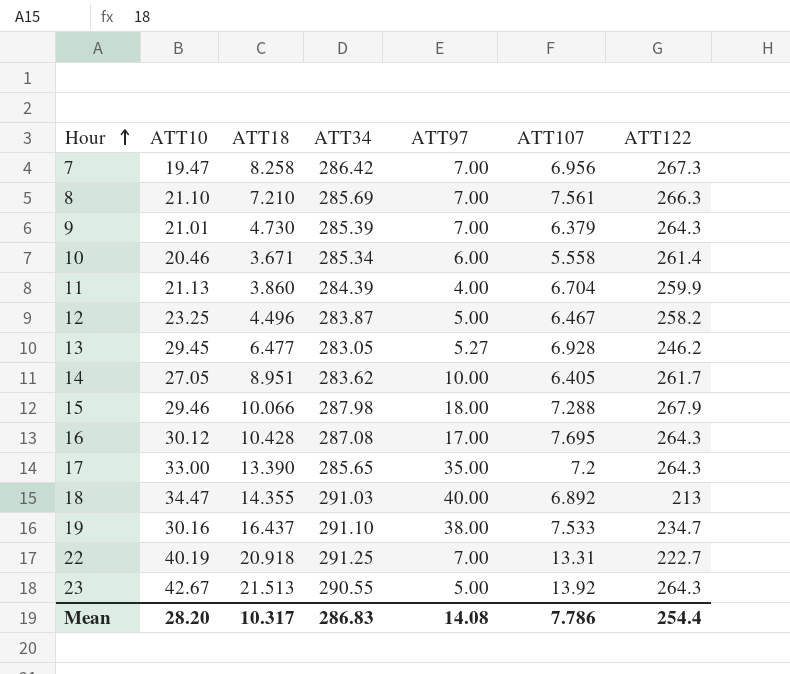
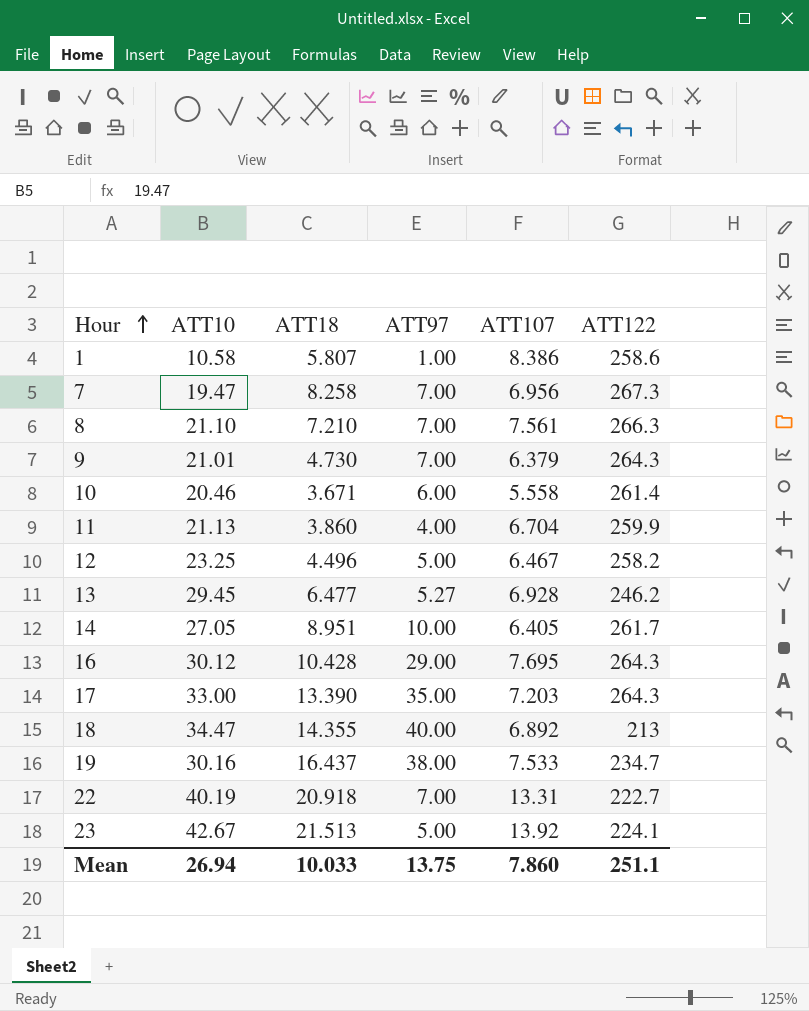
column ATT34 | position: 4 -> none
row 15: 29.46 | 10.066 | 287.98 | 18.00 | 7.288 | 267.9 -> none
row 1: none -> 10.58 | 5.807 | 1.00 | 8.386 | 258.6
16 | ATT97: 17.00 -> 29.00
17 | ATT107: 7.2 -> 7.203
23 | ATT122: 264.3 -> 224.1
Mean | ATT10: 28.20 -> 26.94
Mean | ATT18: 10.317 -> 10.033
Mean | ATT97: 14.08 -> 13.75
Mean | ATT107: 7.786 -> 7.860
Mean | ATT122: 254.4 -> 251.1

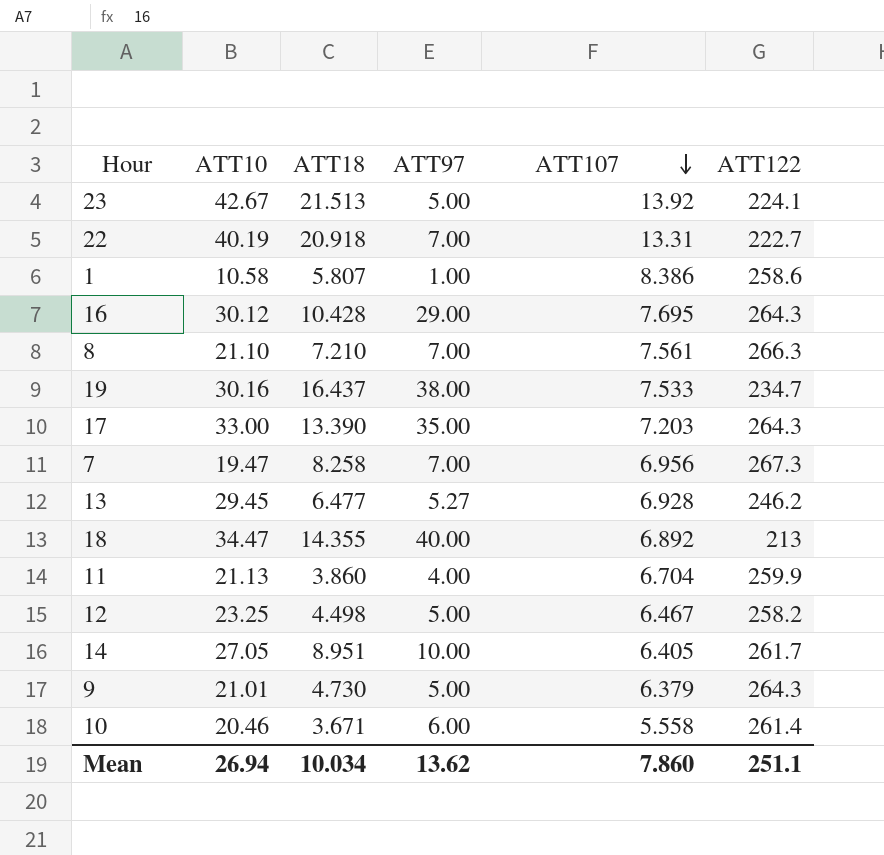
row order: Hour ascending -> ATT107 descending
12 | ATT18: 4.496 -> 4.498
9 | ATT97: 7.00 -> 5.00
Mean | ATT18: 10.033 -> 10.034
Mean | ATT97: 13.75 -> 13.62

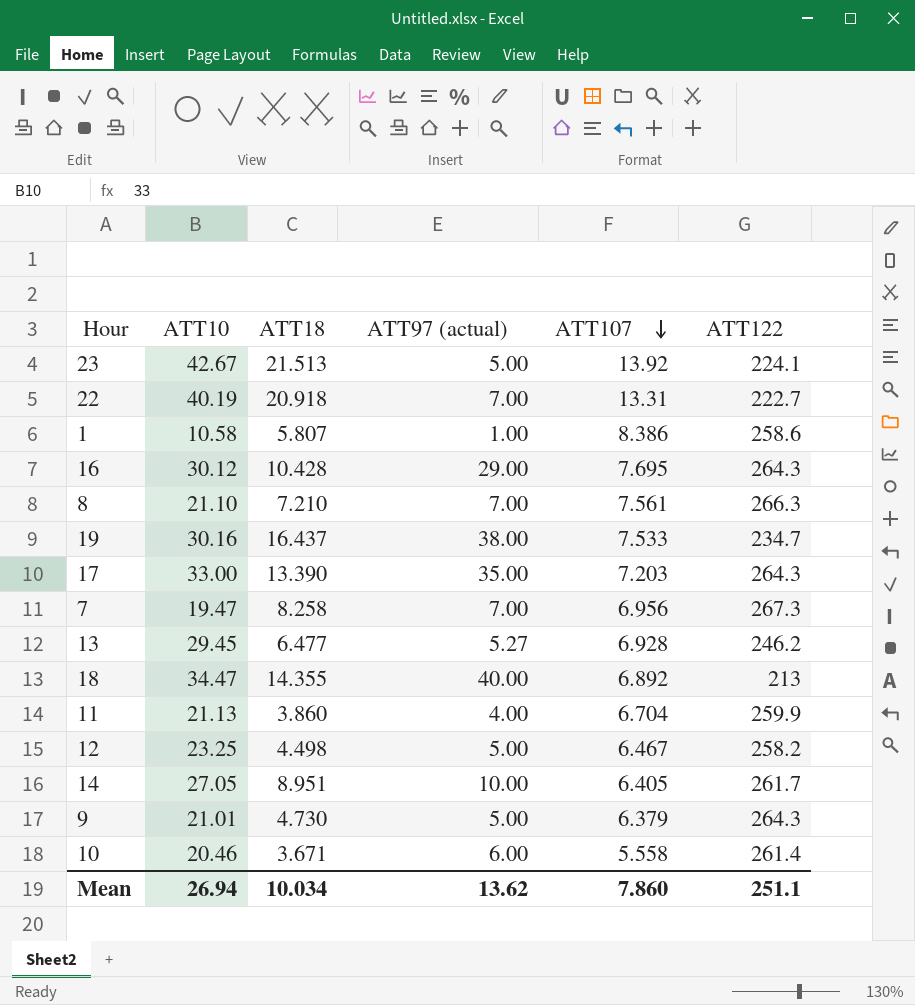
column name: ATT97 -> ATT97 (actual)

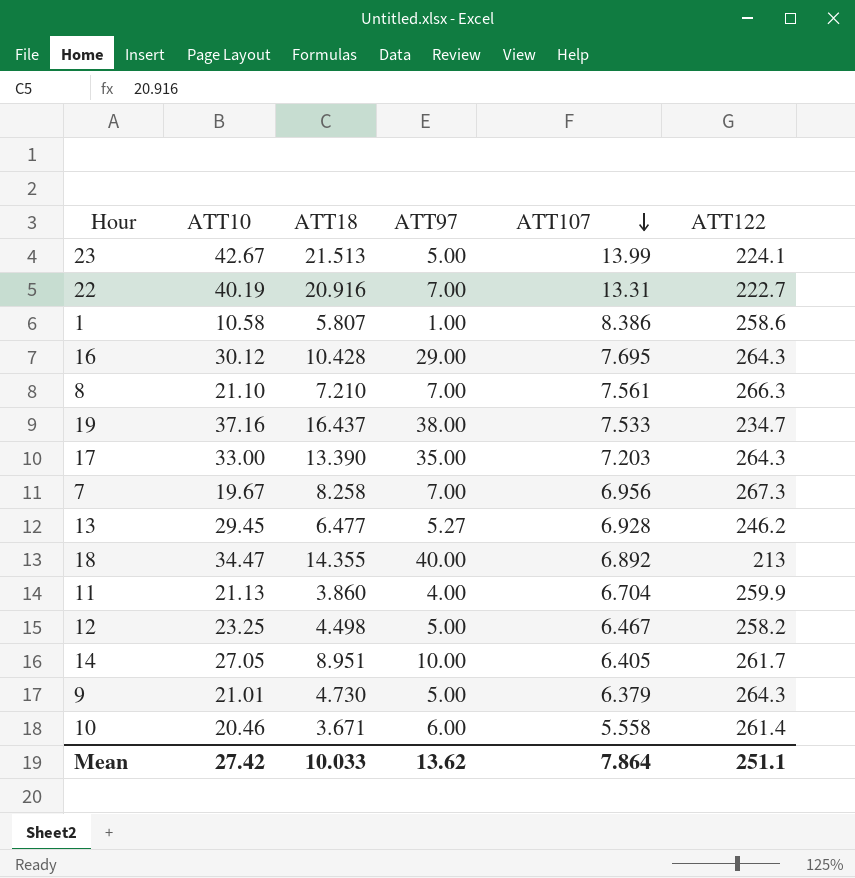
column name: ATT97 (actual) -> ATT97
23 | ATT107: 13.92 -> 13.99
22 | ATT18: 20.918 -> 20.916
19 | ATT10: 30.16 -> 37.16
7 | ATT10: 19.47 -> 19.67
Mean | ATT10: 26.94 -> 27.42
Mean | ATT18: 10.034 -> 10.033
Mean | ATT107: 7.860 -> 7.864

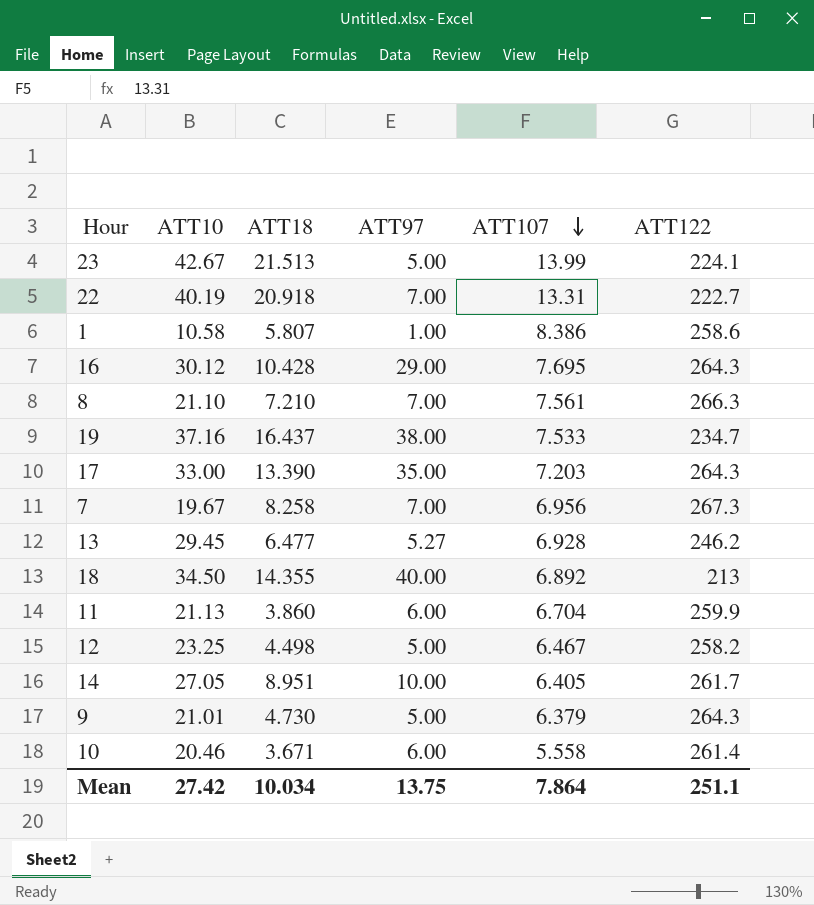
22 | ATT18: 20.916 -> 20.918
18 | ATT10: 34.47 -> 34.50
11 | ATT97: 4.00 -> 6.00
Mean | ATT18: 10.033 -> 10.034
Mean | ATT97: 13.62 -> 13.75

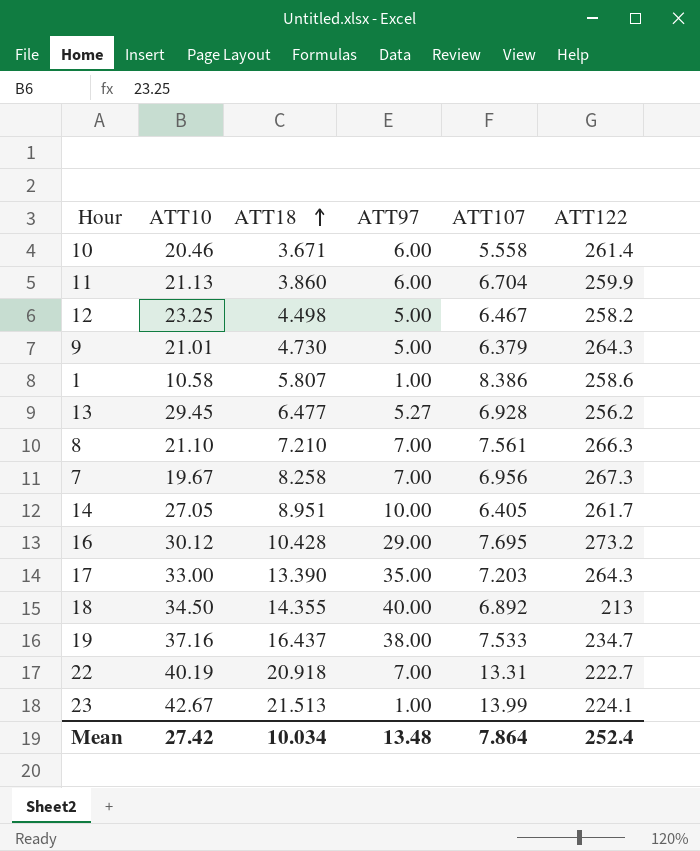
row order: ATT107 descending -> ATT18 ascending
13 | ATT122: 246.2 -> 256.2
16 | ATT122: 264.3 -> 273.2
23 | ATT97: 5.00 -> 1.00
Mean | ATT97: 13.75 -> 13.48
Mean | ATT122: 251.1 -> 252.4

